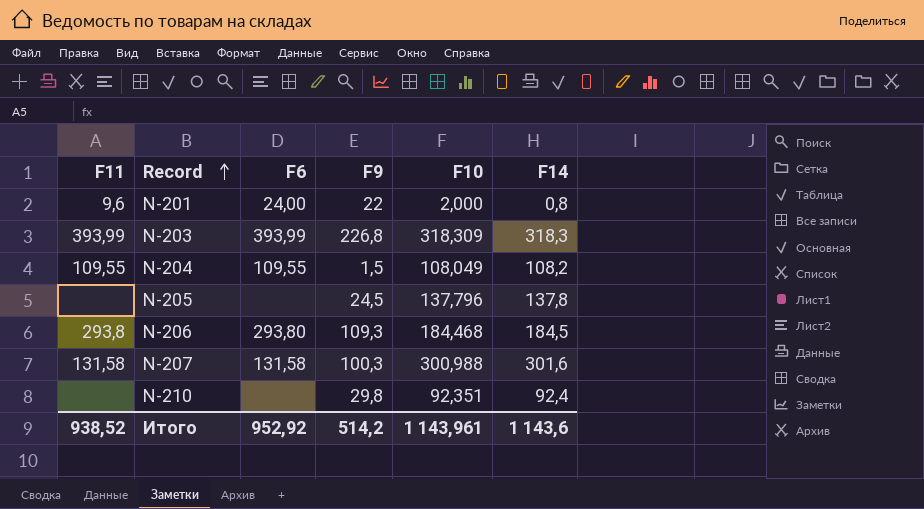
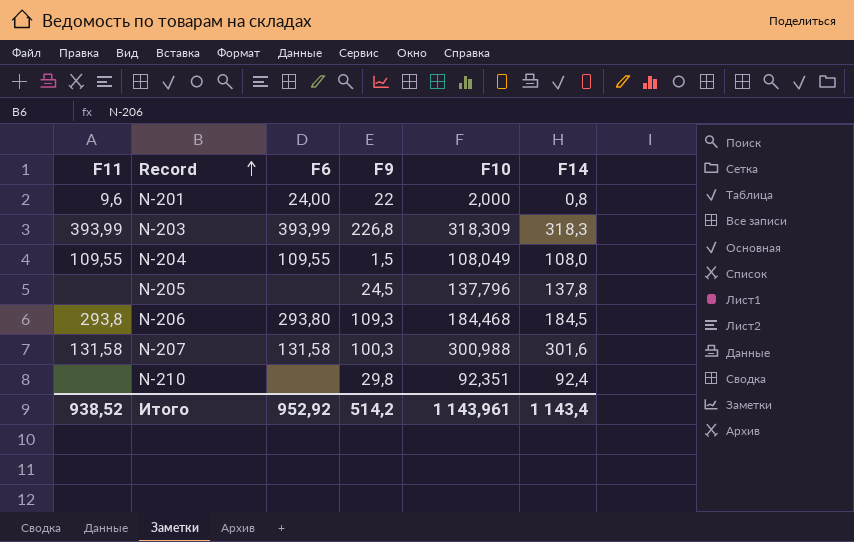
N-204 | F14: 108,2 -> 108,0
Итого | F14: 1 143,6 -> 1 143,4

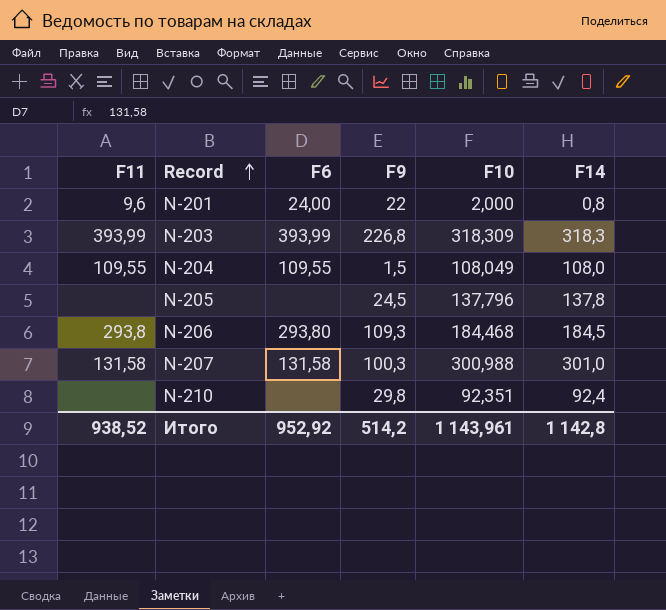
N-207 | F14: 301,6 -> 301,0
Итого | F14: 1 143,4 -> 1 142,8

